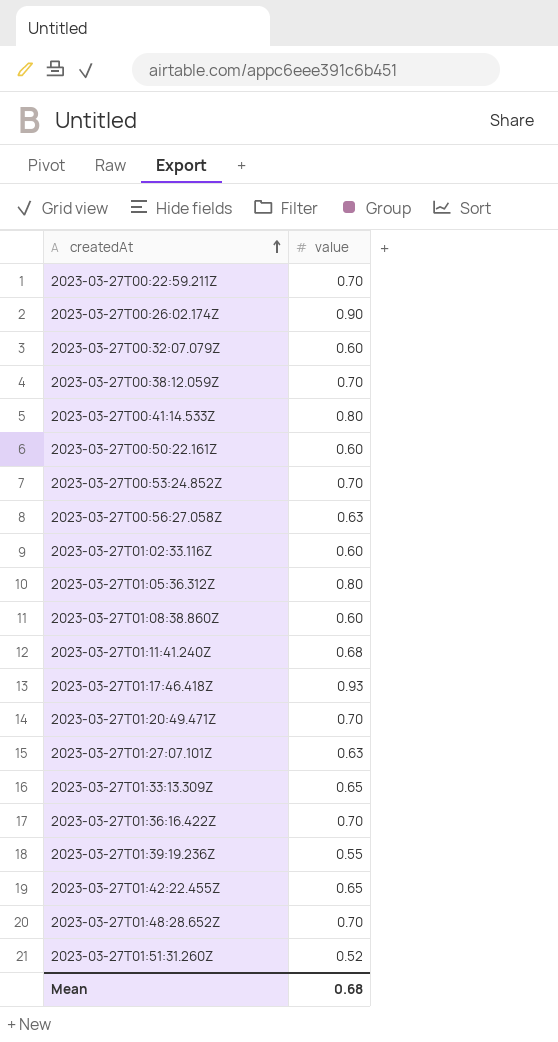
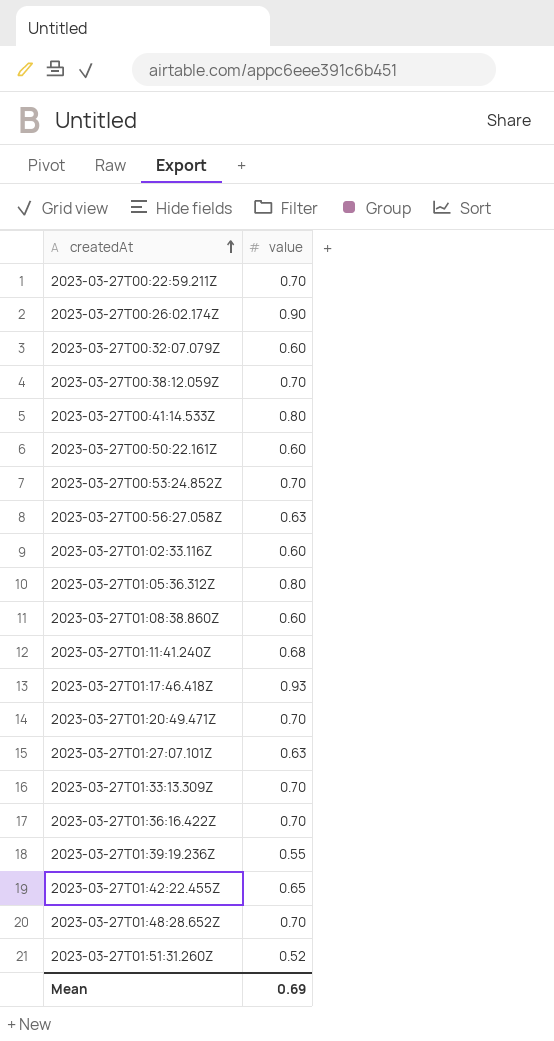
2023-03-27T01:33:13.309Z | value: 0.65 -> 0.70
Mean | value: 0.68 -> 0.69

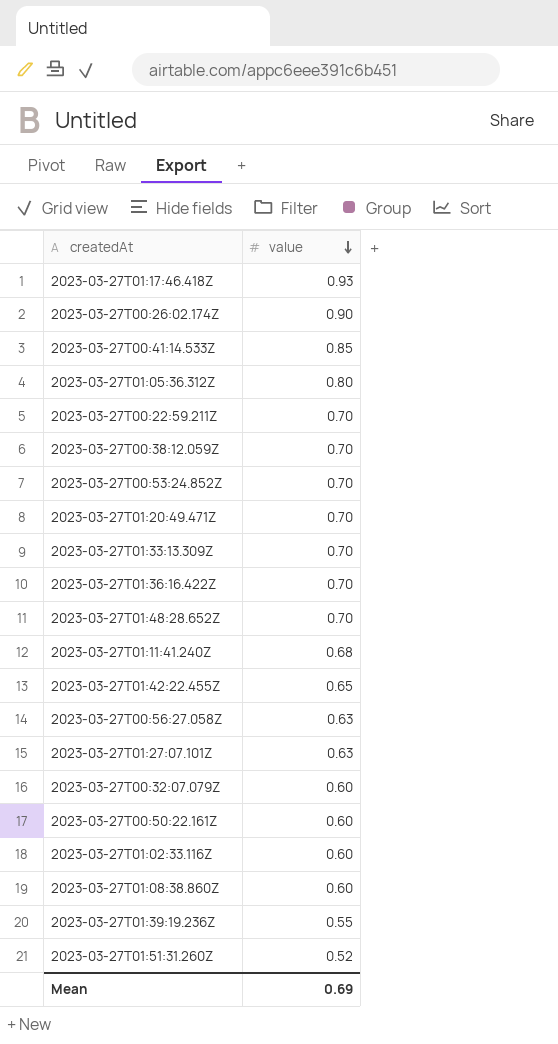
row order: createdAt ascending -> value descending
2023-03-27T00:41:14.533Z | value: 0.80 -> 0.85

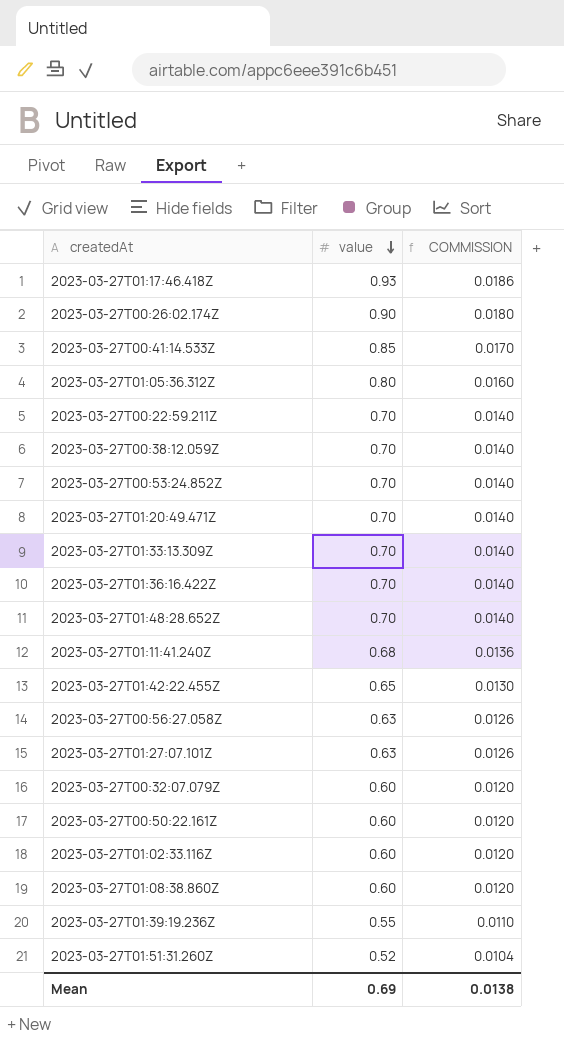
column COMMISSION | formula: none -> [value] * 0.02

